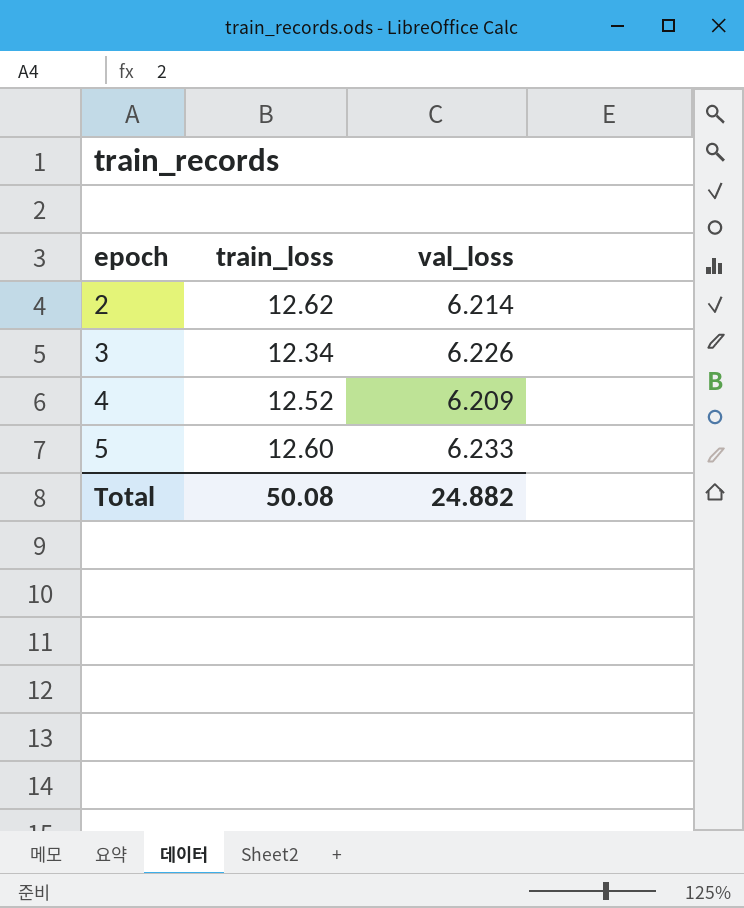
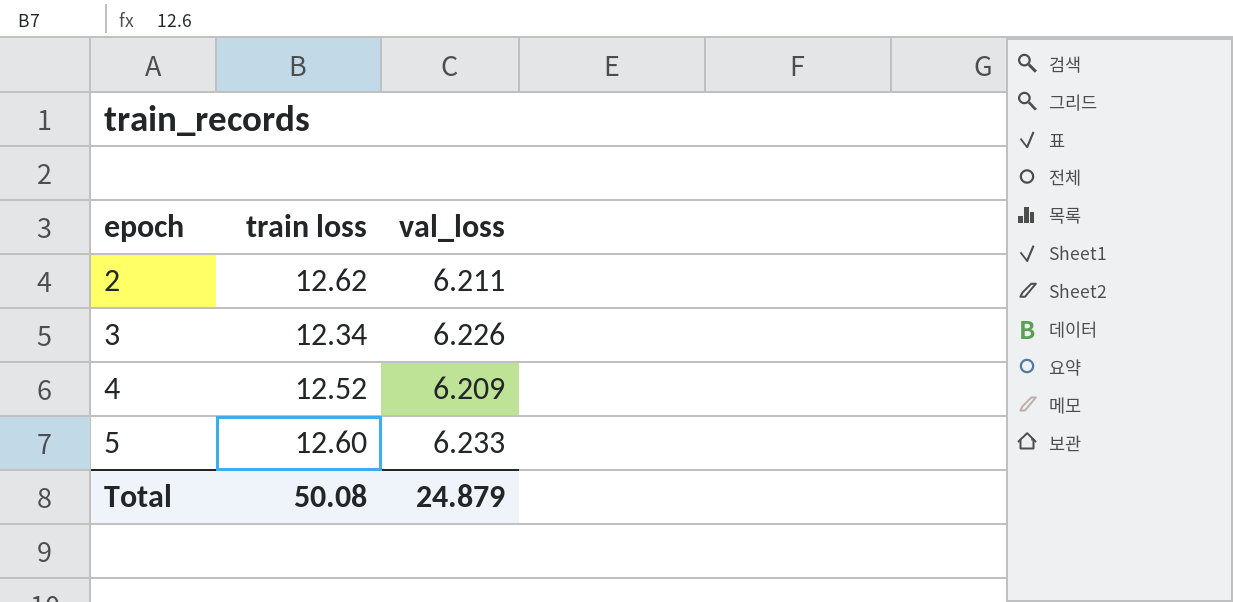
column name: train_loss -> train loss
2 | val_loss: 6.214 -> 6.211
Total | val_loss: 24.882 -> 24.879

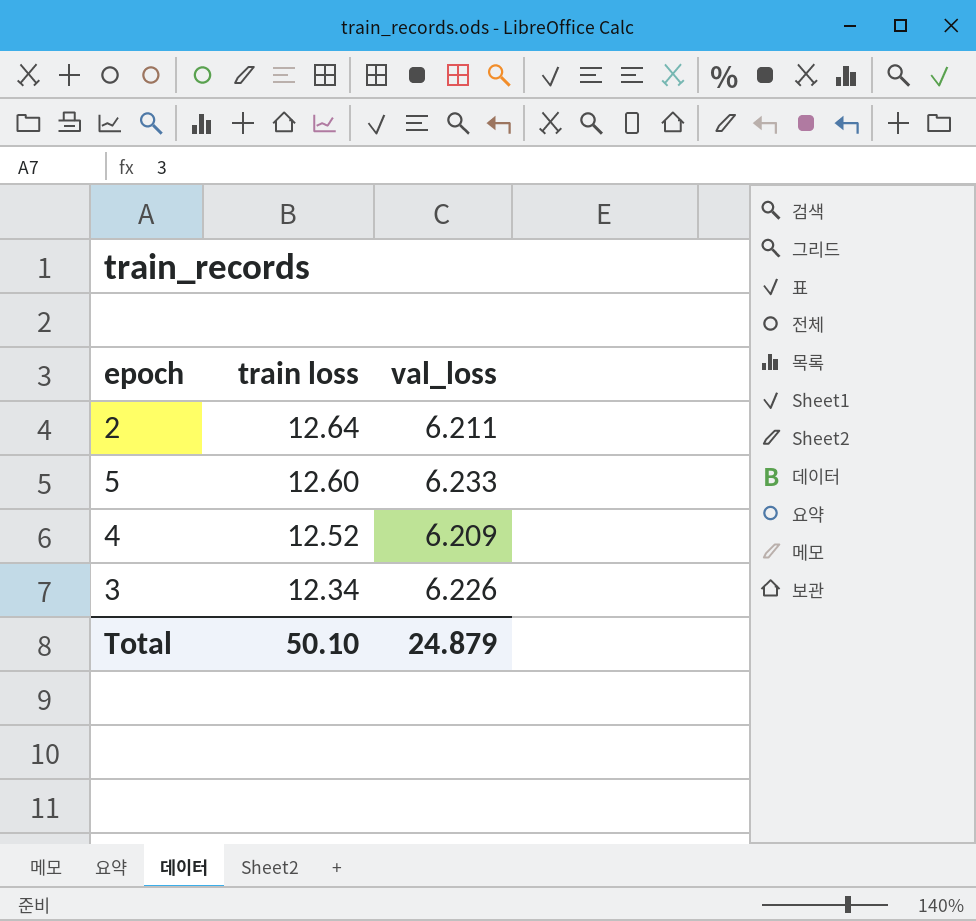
row order: epoch ascending -> train loss descending
2 | train loss: 12.62 -> 12.64
Total | train loss: 50.08 -> 50.10

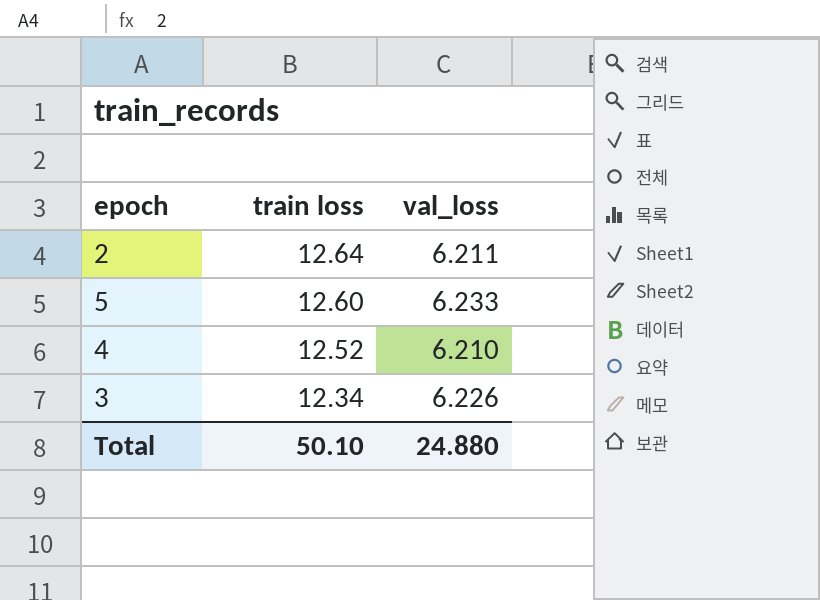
4 | val_loss: 6.209 -> 6.210
Total | val_loss: 24.879 -> 24.880

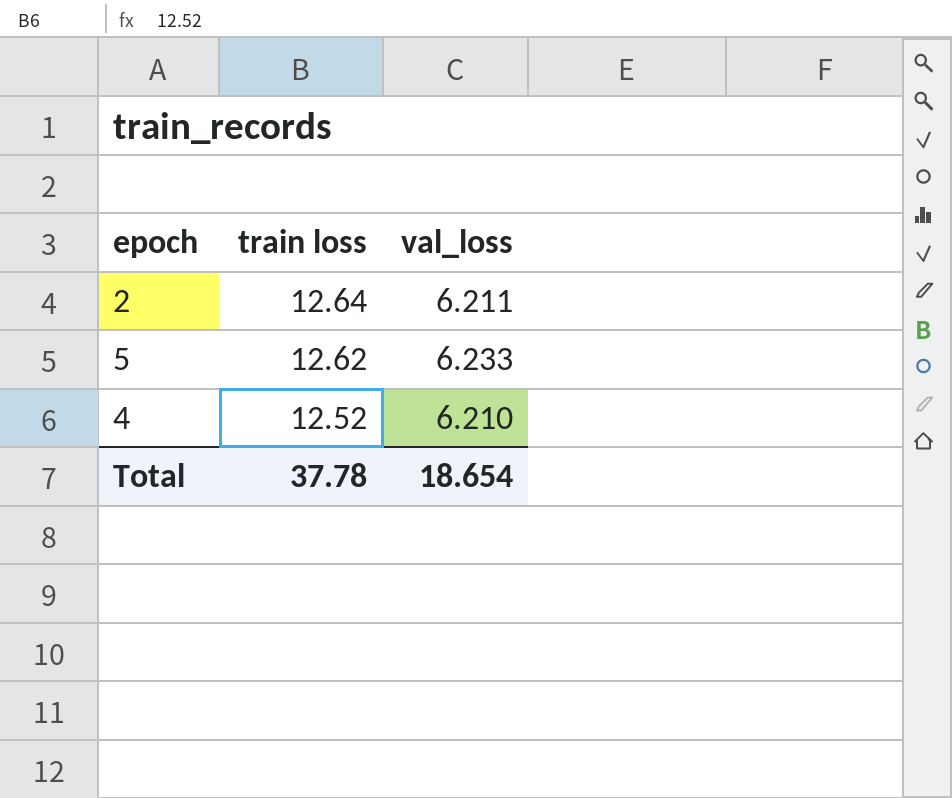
row 3: 12.34 | 6.226 -> none
5 | train loss: 12.60 -> 12.62
Total | train loss: 50.10 -> 37.78
Total | val_loss: 24.880 -> 18.654

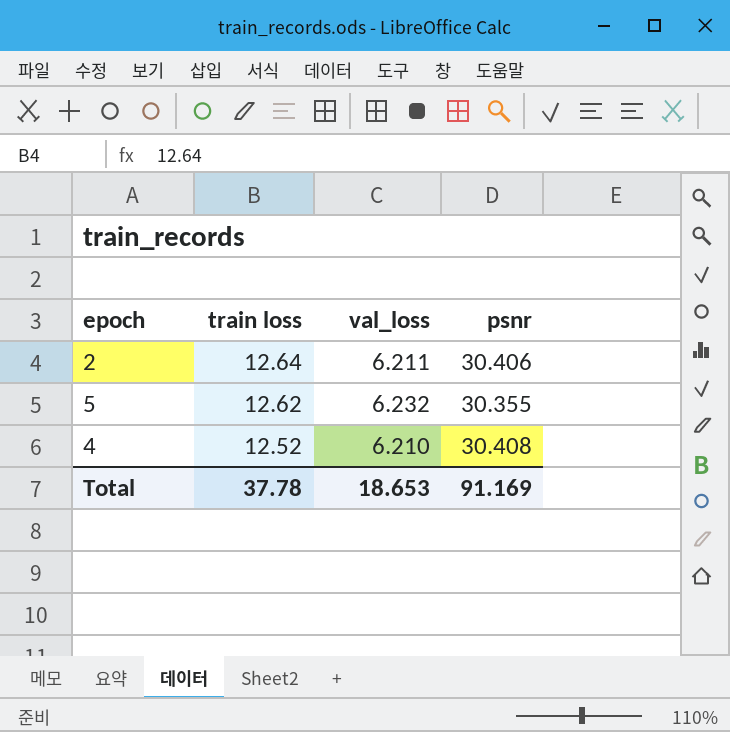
column psnr | position: none -> 4
5 | val_loss: 6.233 -> 6.232
Total | val_loss: 18.654 -> 18.653

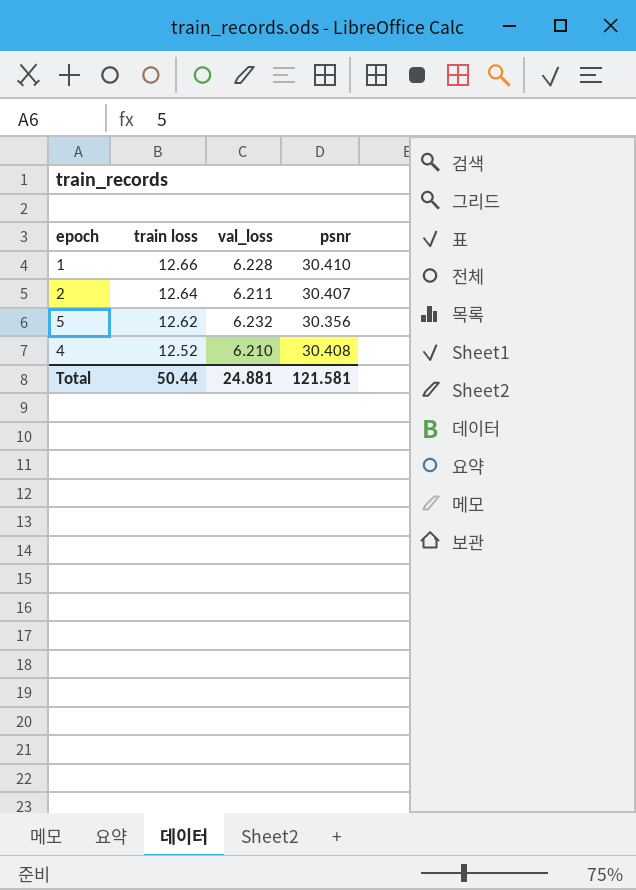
row 1: none -> 12.66 | 6.228 | 30.410
2 | psnr: 30.406 -> 30.407
5 | psnr: 30.355 -> 30.356
Total | train loss: 37.78 -> 50.44
Total | val_loss: 18.653 -> 24.881
Total | psnr: 91.169 -> 121.581

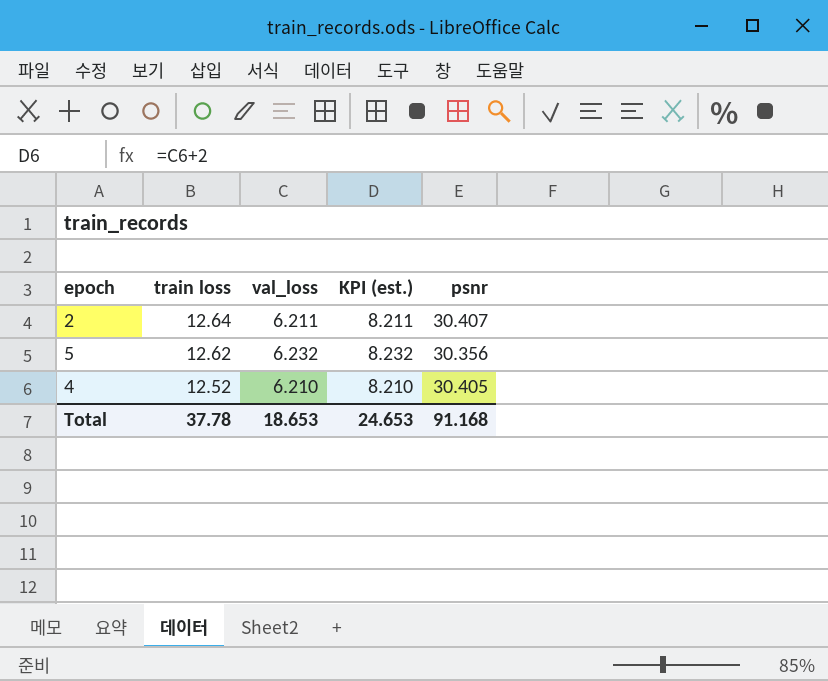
column KPI (est.) | formula: none -> [val_loss] + 2
row 1: 12.66 | 6.228 | 30.410 -> none
4 | psnr: 30.408 -> 30.405
Total | train loss: 50.44 -> 37.78
Total | val_loss: 24.881 -> 18.653
Total | psnr: 121.581 -> 91.168

